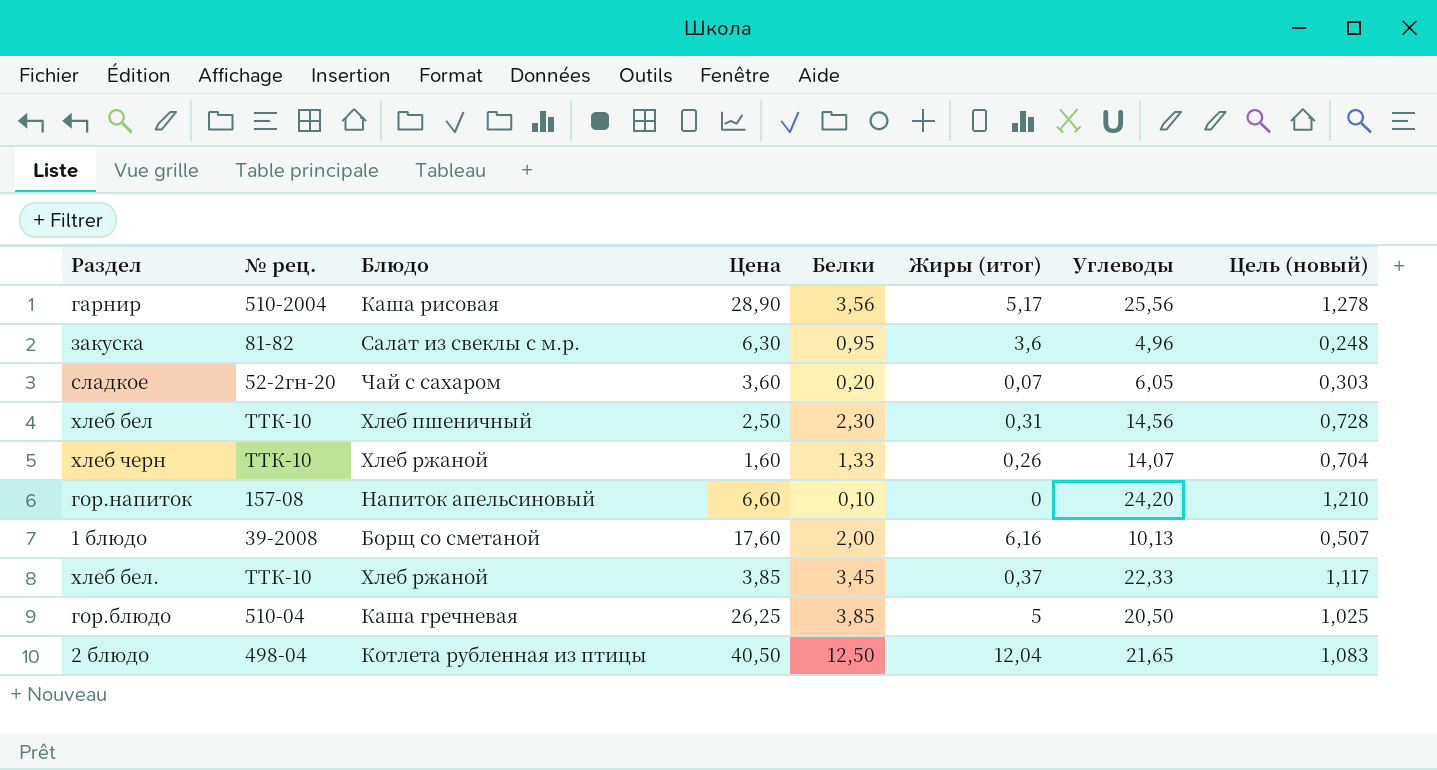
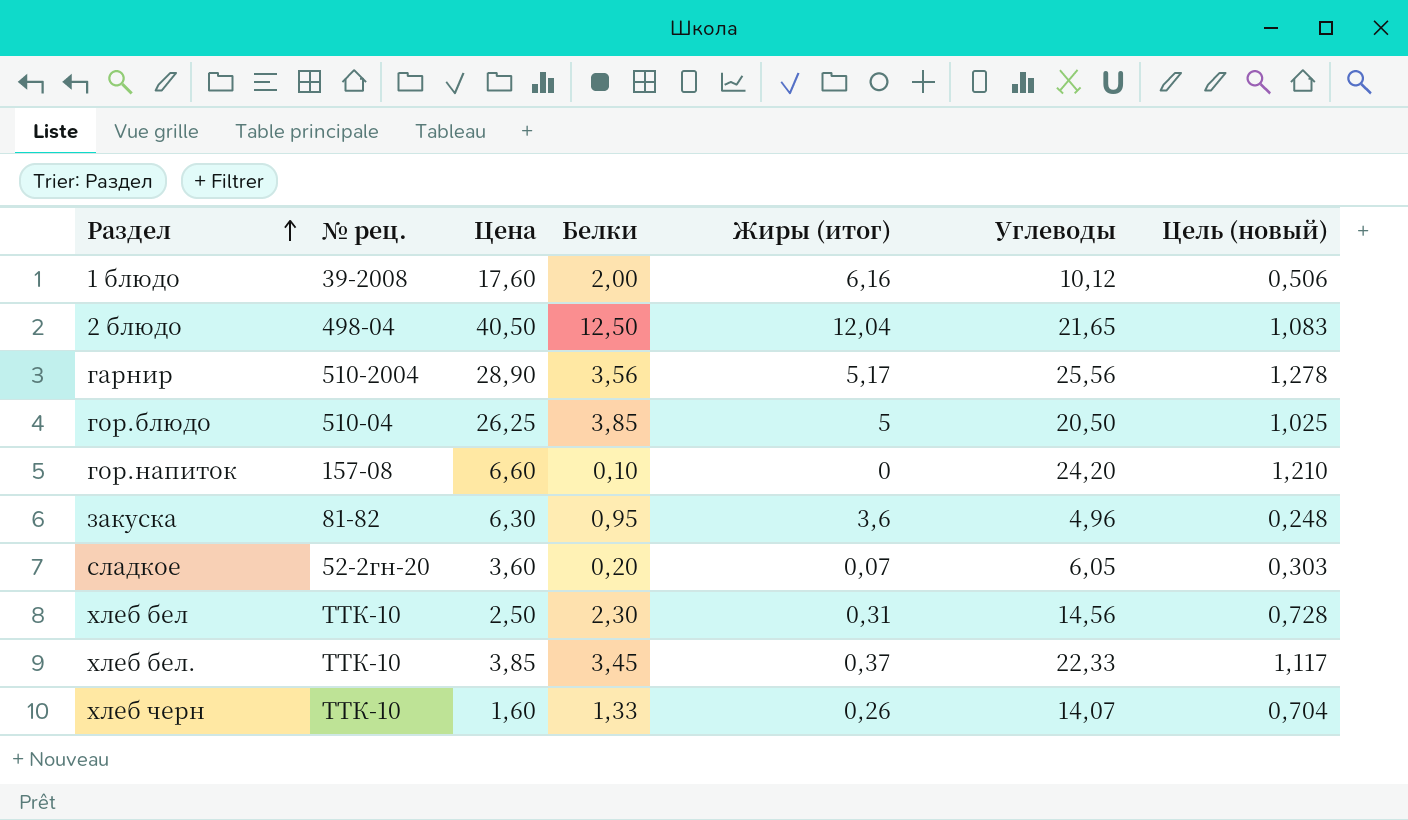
row order: none -> Раздел ascending
column Блюдо | position: 3 -> none
1 блюдо | Углеводы: 10,13 -> 10,12
1 блюдо | Цель (новый): 0,507 -> 0,506

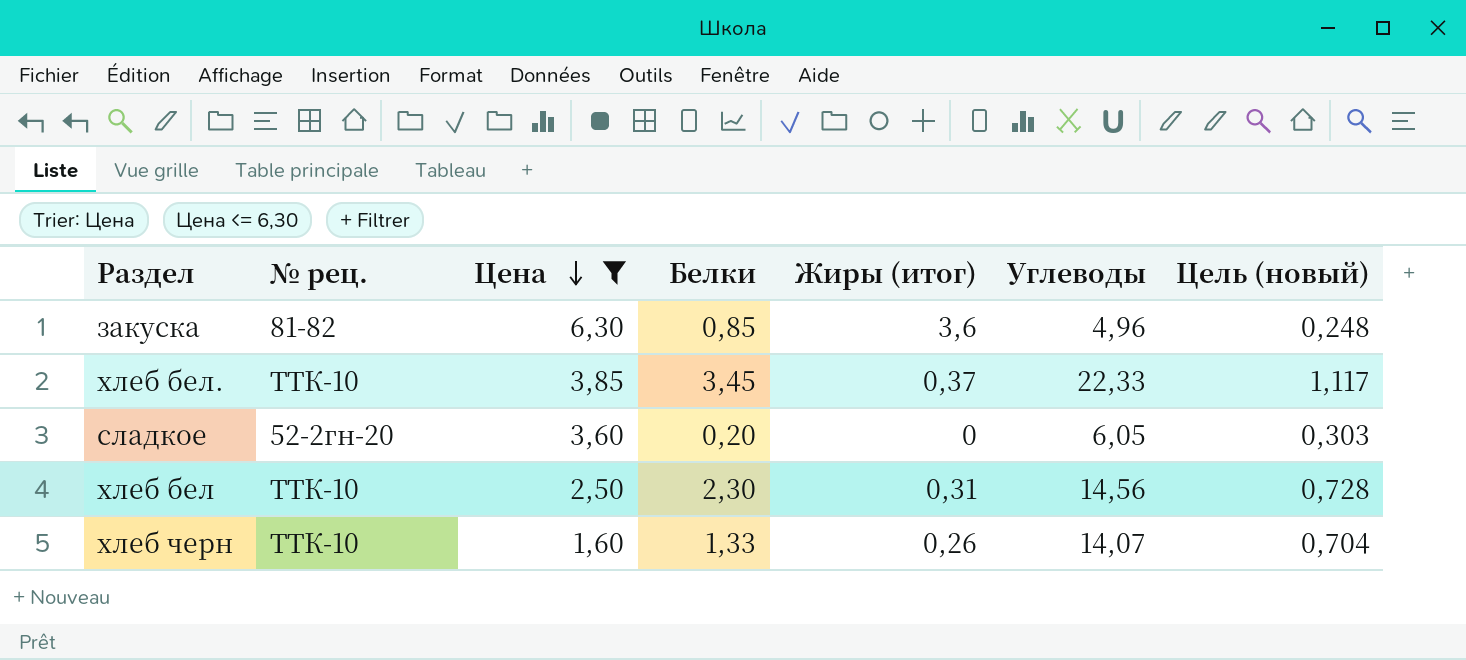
filter: none -> Цена <= 6,30
row order: Раздел ascending -> Цена descending
закуска | Белки: 0,95 -> 0,85
сладкое | Жиры (итог): 0,07 -> 0

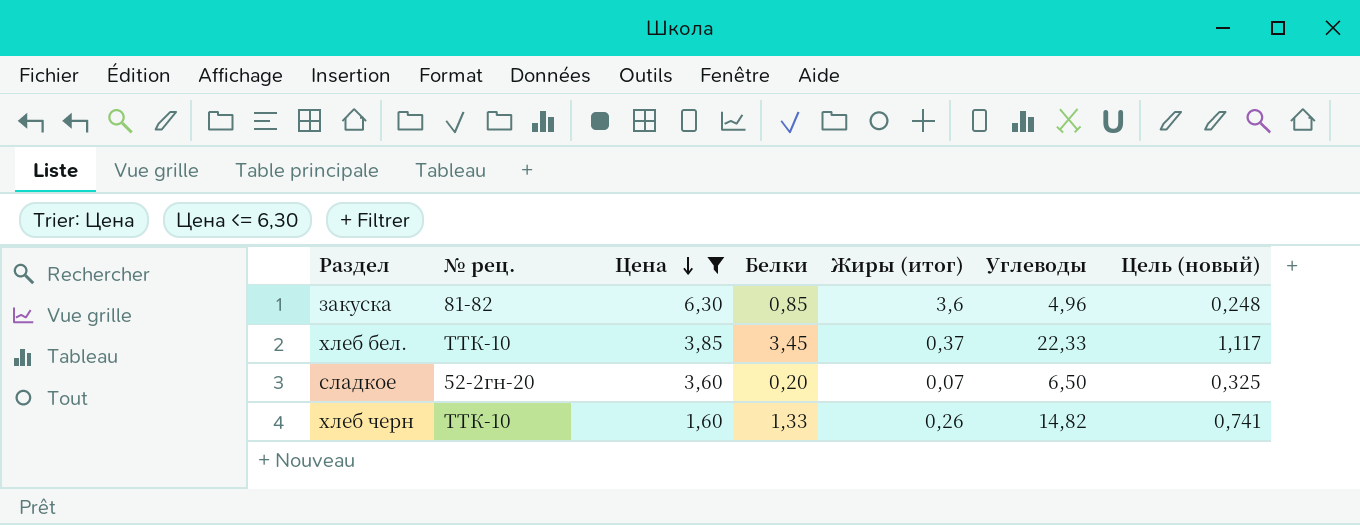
row хлеб бел: ТТК-10 | 2,50 | 2,30 | 0,31 | 14,56 | 0,728 -> none
сладкое | Жиры (итог): 0 -> 0,07
сладкое | Углеводы: 6,05 -> 6,50
сладкое | Цель (новый): 0,303 -> 0,325
хлеб черн | Углеводы: 14,07 -> 14,82
хлеб черн | Цель (новый): 0,704 -> 0,741

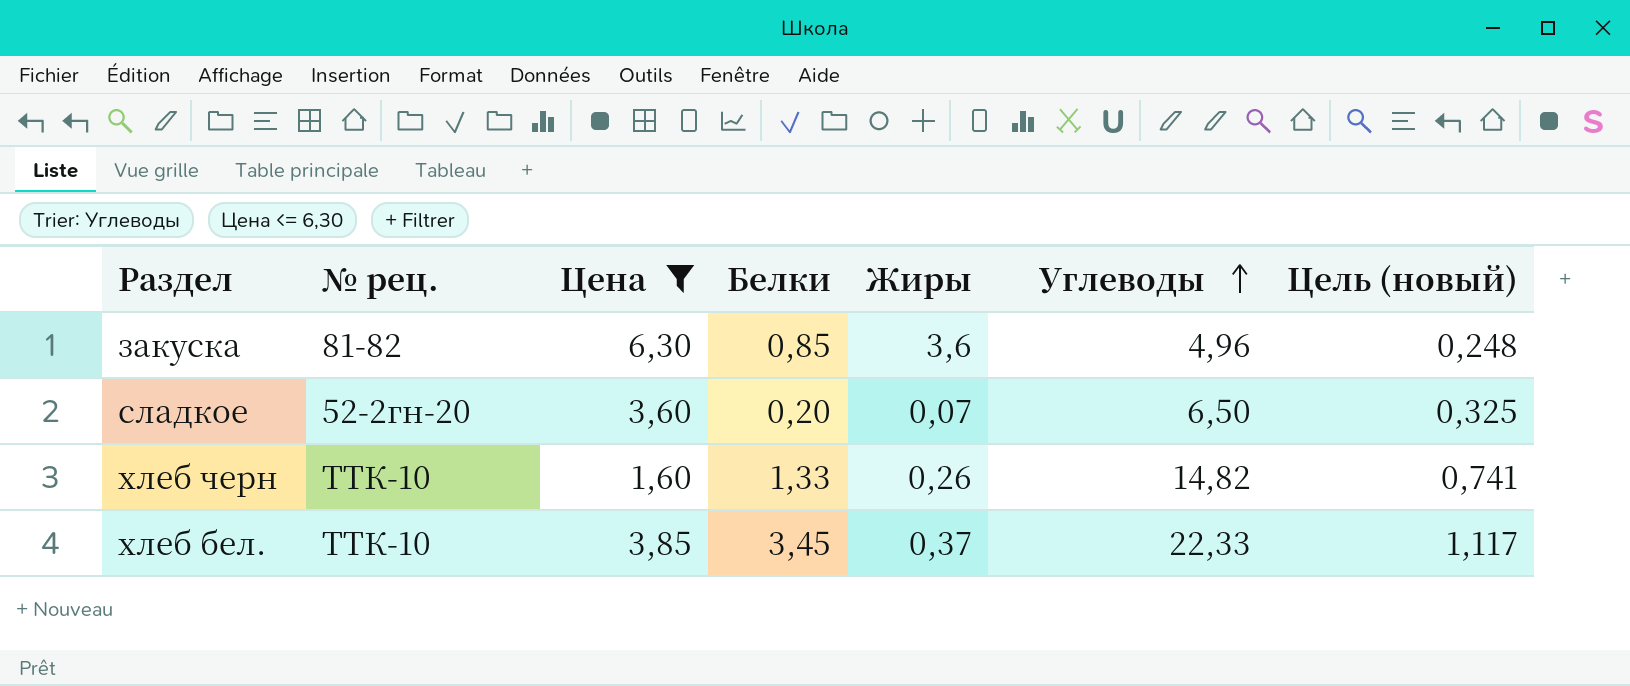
row order: Цена descending -> Углеводы ascending
column name: Жиры (итог) -> Жиры

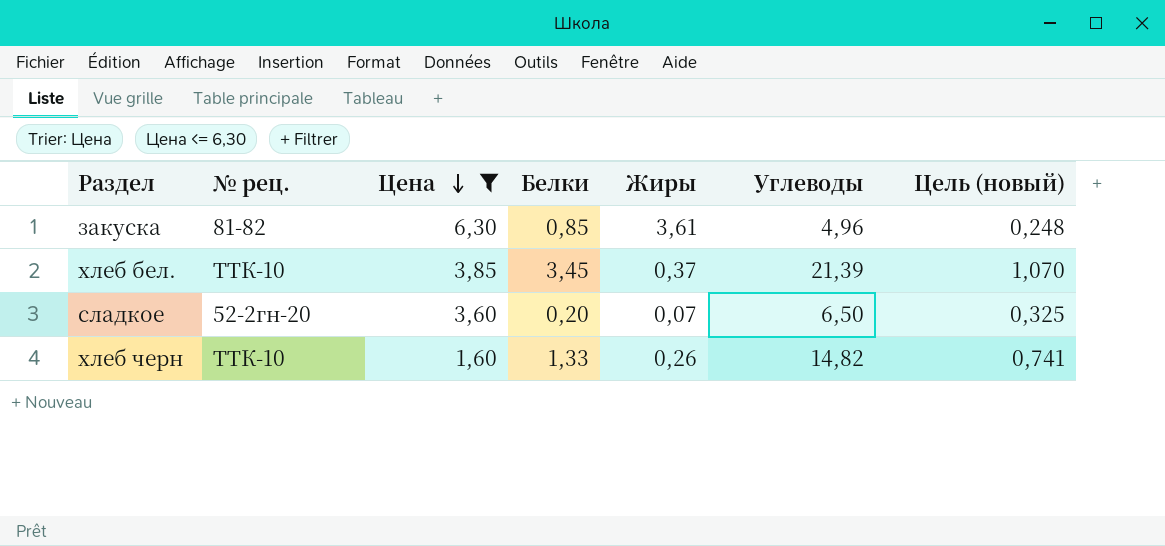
row order: Углеводы ascending -> Цена descending
закуска | Жиры: 3,6 -> 3,61
хлеб бел. | Углеводы: 22,33 -> 21,39
хлеб бел. | Цель (новый): 1,117 -> 1,070

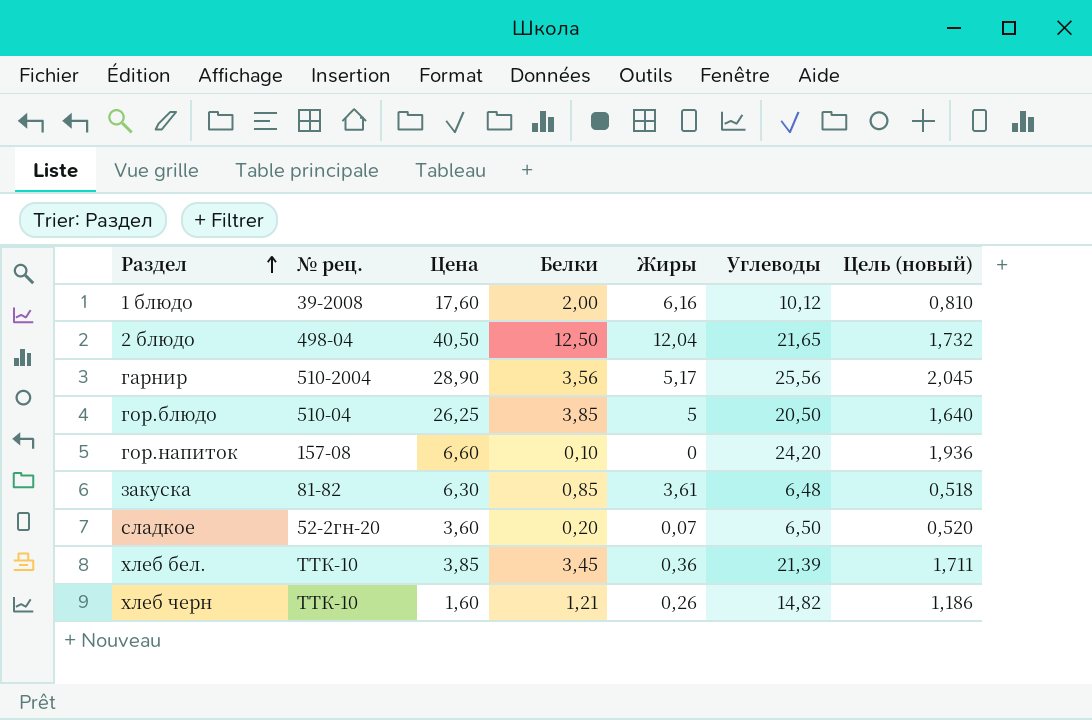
filter: Цена <= 6,30 -> none
row order: Цена descending -> Раздел ascending
column Цель (новый) | formula: [Углеводы] * 0,05 -> [Углеводы] * 0,08
закуска | Углеводы: 4,96 -> 6,48
хлеб бел. | Жиры: 0,37 -> 0,36
хлеб черн | Белки: 1,33 -> 1,21

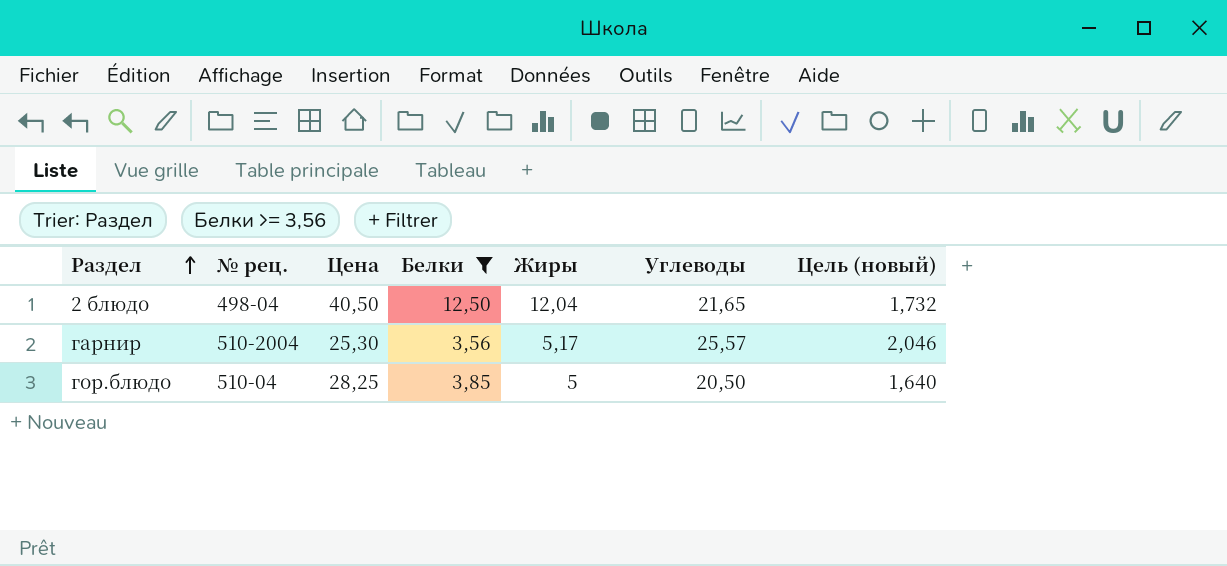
filter: none -> Белки >= 3,56
гарнир | Цена: 28,90 -> 25,30
гарнир | Углеводы: 25,56 -> 25,57
гарнир | Цель (новый): 2,045 -> 2,046
гор.блюдо | Цена: 26,25 -> 28,25

